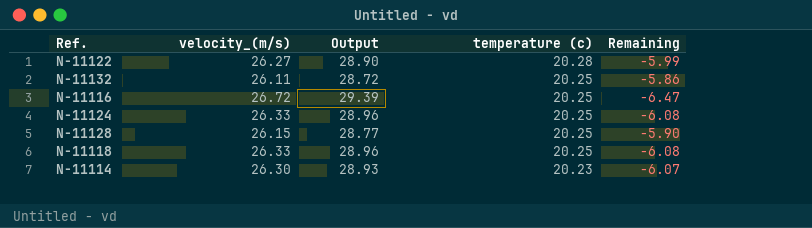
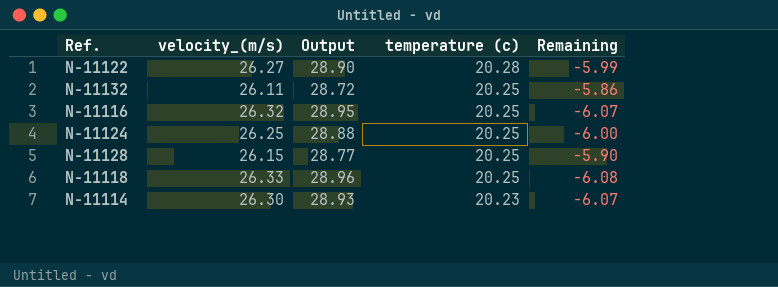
N-11116 | velocity_(m/s): 26.72 -> 26.32
N-11116 | Output: 29.39 -> 28.95
N-11116 | Remaining: -6.47 -> -6.07
N-11124 | velocity_(m/s): 26.33 -> 26.25
N-11124 | Output: 28.96 -> 28.88
N-11124 | Remaining: -6.08 -> -6.00

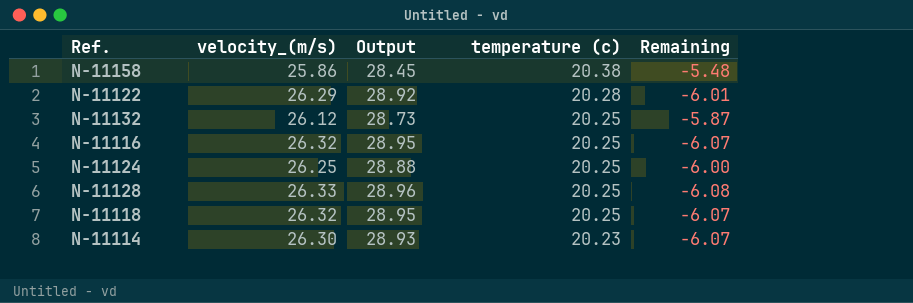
row N-11158: none -> 25.86 | 28.45 | 20.38 | -5.48
N-11122 | velocity_(m/s): 26.27 -> 26.29
N-11122 | Output: 28.90 -> 28.92
N-11122 | Remaining: -5.99 -> -6.01
N-11132 | velocity_(m/s): 26.11 -> 26.12
N-11132 | Output: 28.72 -> 28.73
N-11132 | Remaining: -5.86 -> -5.87
N-11128 | velocity_(m/s): 26.15 -> 26.33
N-11128 | Output: 28.77 -> 28.96
N-11128 | Remaining: -5.90 -> -6.08
N-11118 | velocity_(m/s): 26.33 -> 26.32
N-11118 | Output: 28.96 -> 28.95
N-11118 | Remaining: -6.08 -> -6.07

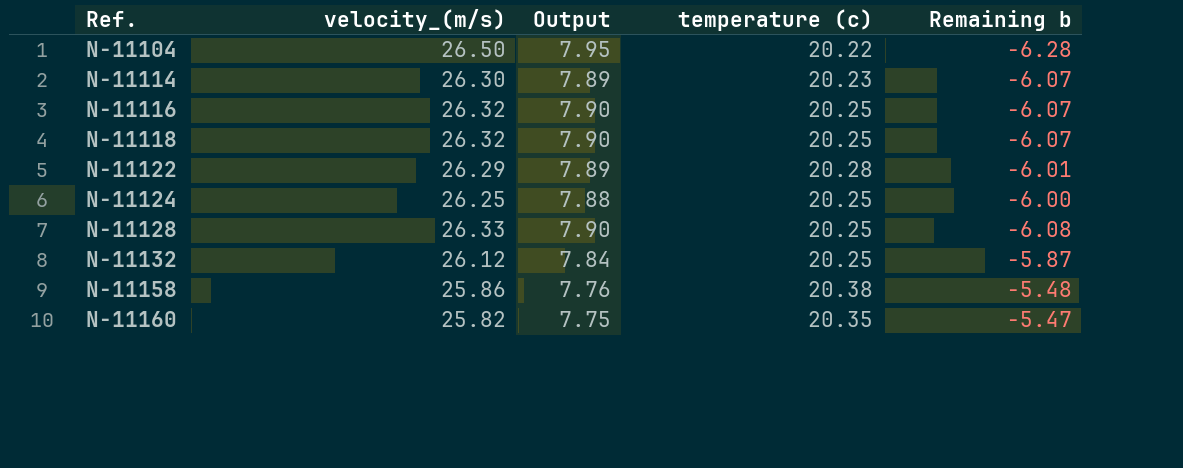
row order: temperature (c) descending -> Ref. ascending
column Output | formula: [velocity_(m/s)] * 1.1 -> [velocity_(m/s)] * 0.3
column name: Remaining -> Remaining b
row N-11104: none -> 26.50 | 7.95 | 20.22 | -6.28
row N-11160: none -> 25.82 | 7.75 | 20.35 | -5.47

